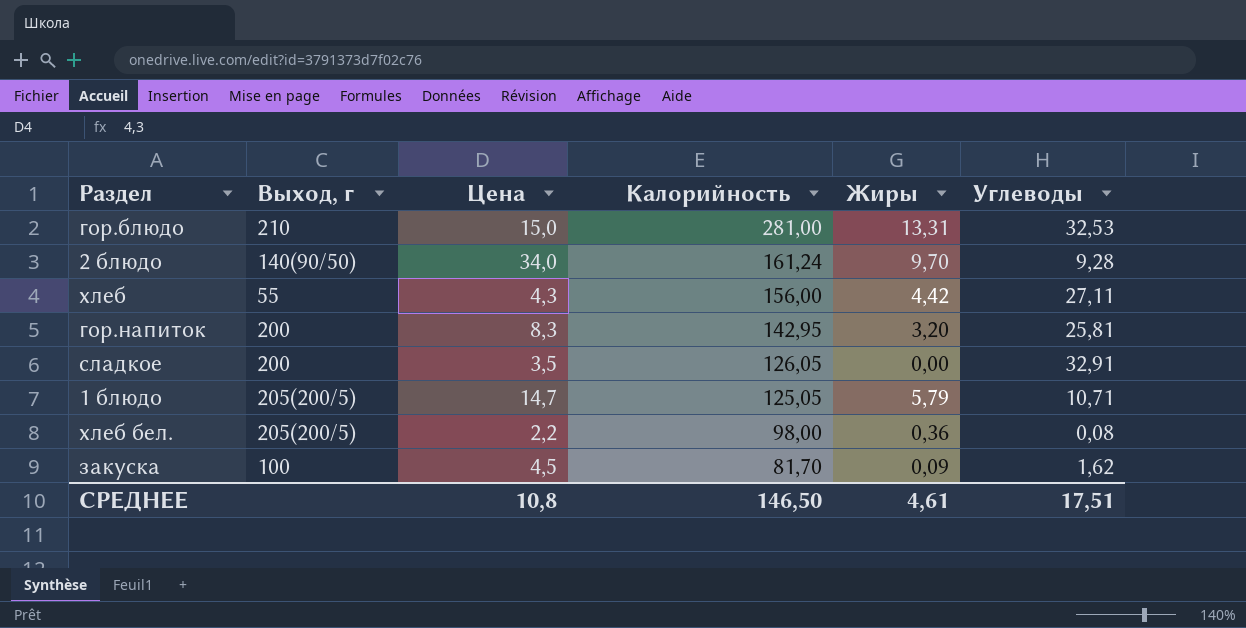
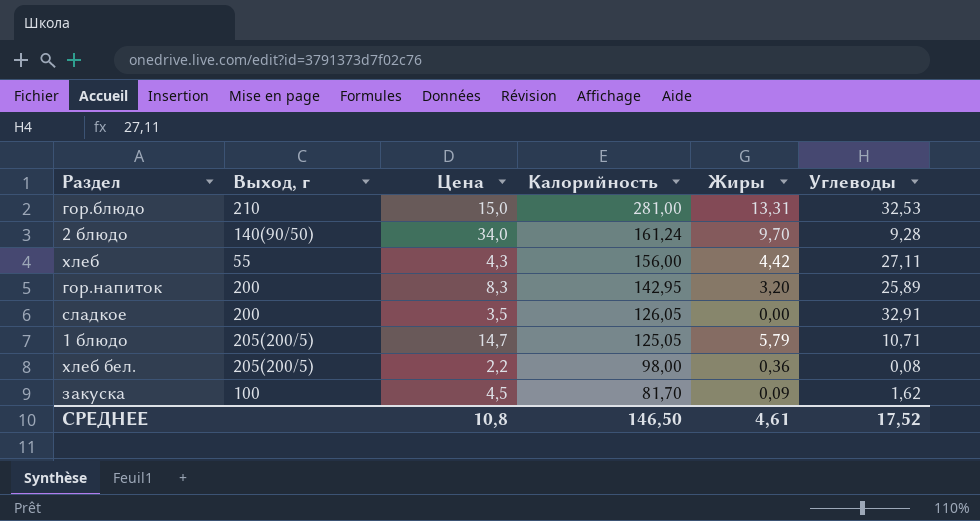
гор.напиток | Углеводы: 25,81 -> 25,89
СРЕДНЕЕ | Углеводы: 17,51 -> 17,52

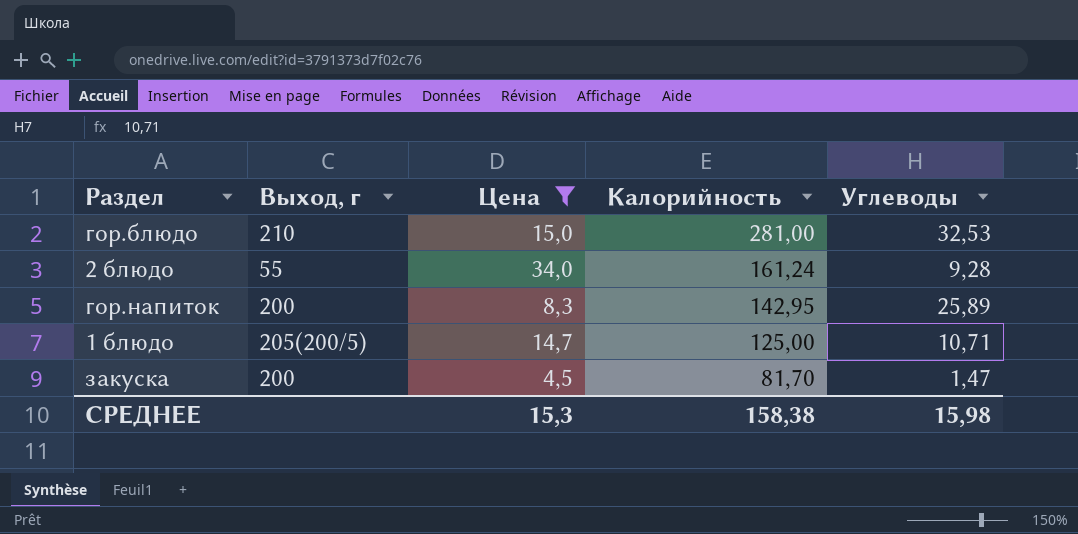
filter: none -> Цена >= 4,5
column Жиры | position: 5 -> none
2 блюдо | Выход, г: 140(90/50) -> 55
1 блюдо | Калорийность: 125,05 -> 125,00
закуска | Выход, г: 100 -> 200
закуска | Углеводы: 1,62 -> 1,47
СРЕДНЕЕ | Цена: 10,8 -> 15,3
СРЕДНЕЕ | Калорийность: 146,50 -> 158,38
СРЕДНЕЕ | Углеводы: 17,52 -> 15,98

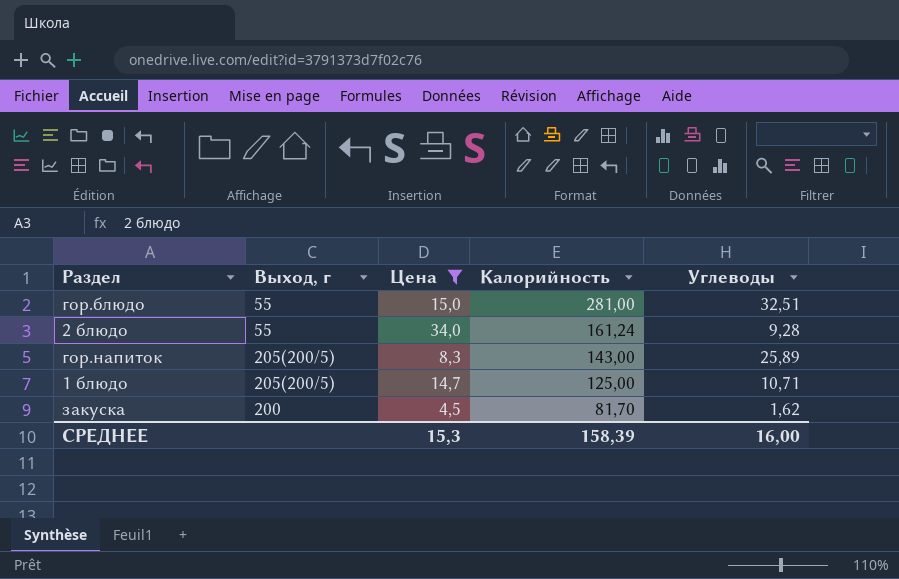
гор.блюдо | Выход, г: 210 -> 55
гор.блюдо | Углеводы: 32,53 -> 32,51
гор.напиток | Выход, г: 200 -> 205(200/5)
гор.напиток | Калорийность: 142,95 -> 143,00
закуска | Углеводы: 1,47 -> 1,62
СРЕДНЕЕ | Калорийность: 158,38 -> 158,39
СРЕДНЕЕ | Углеводы: 15,98 -> 16,00

